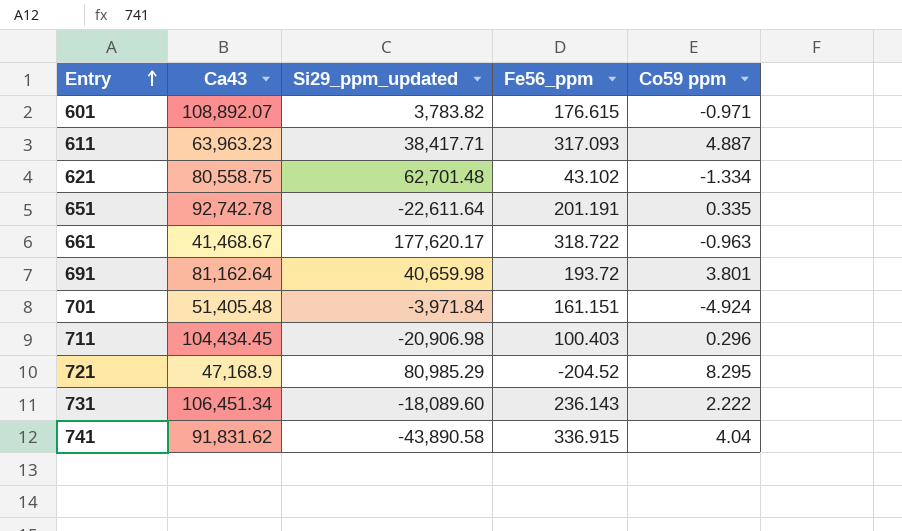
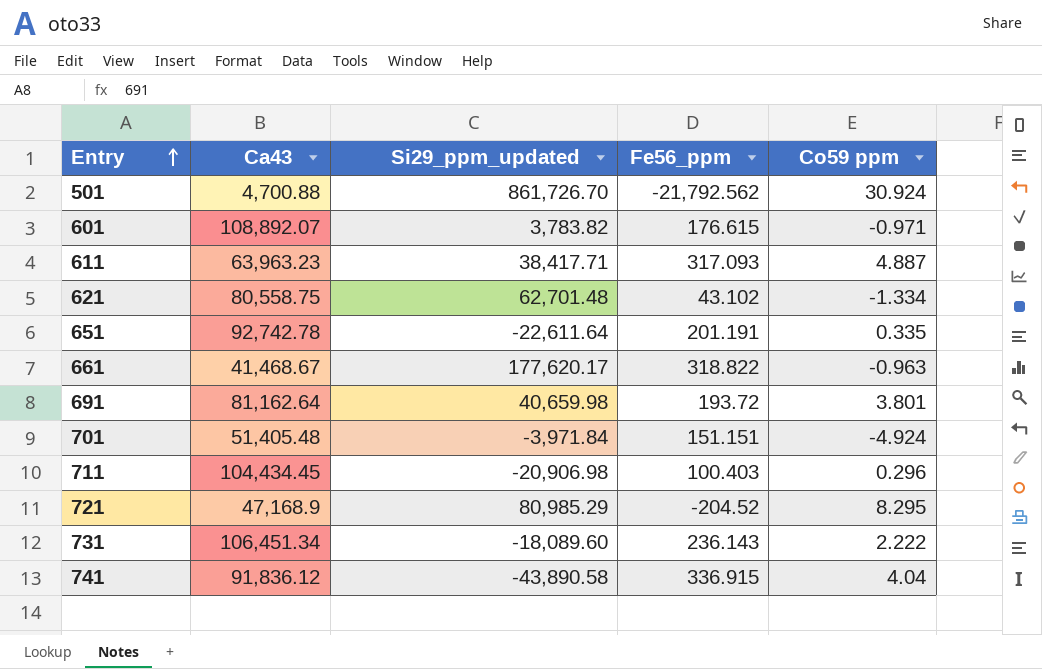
row 501: none -> 4,700.88 | 861,726.70 | -21,792.562 | 30.924
661 | Fe56_ppm: 318.722 -> 318.822
701 | Fe56_ppm: 161.151 -> 151.151
741 | Ca43: 91,831.62 -> 91,836.12

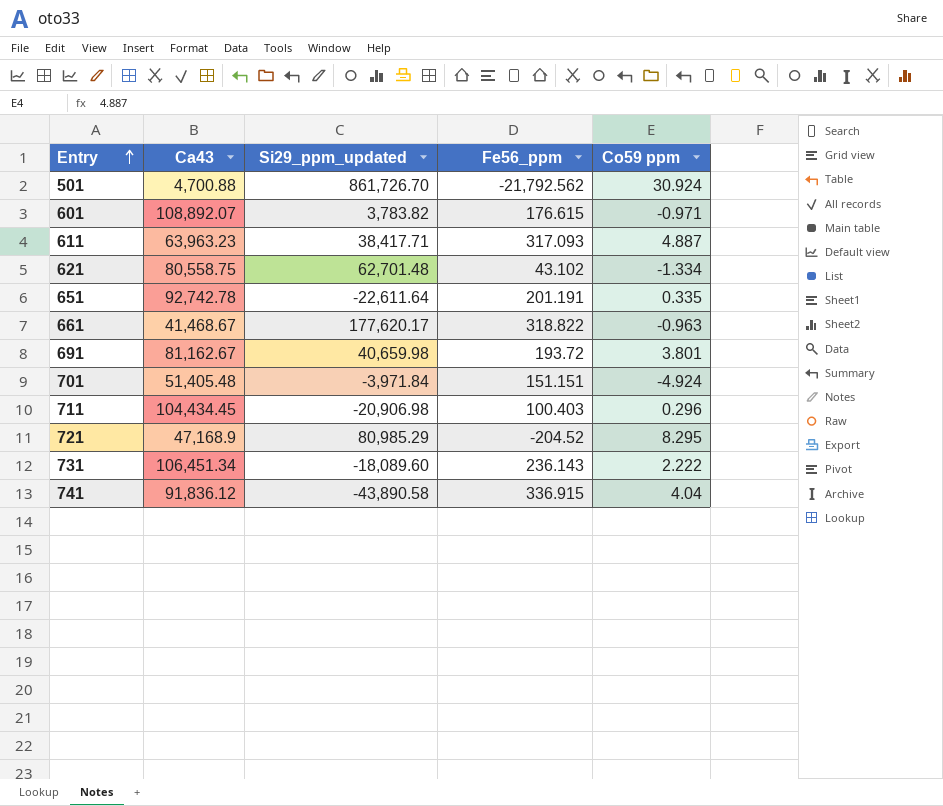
691 | Ca43: 81,162.64 -> 81,162.67

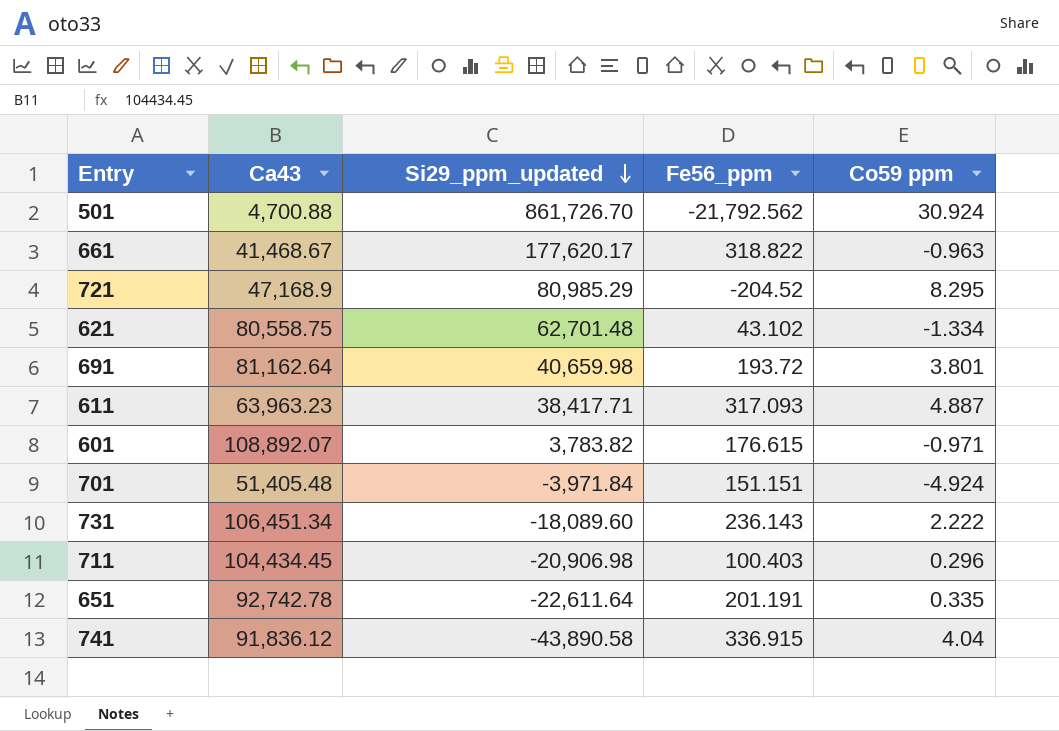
row order: Entry ascending -> Si29_ppm_updated descending
691 | Ca43: 81,162.67 -> 81,162.64

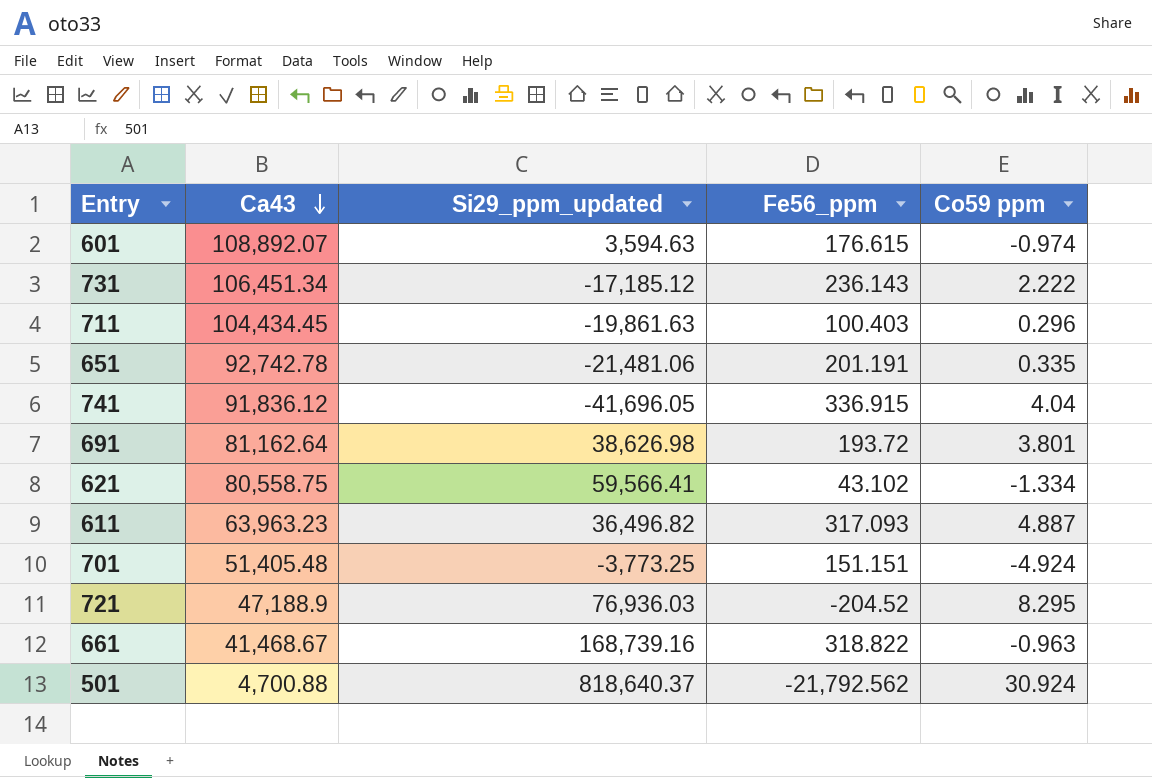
row order: Si29_ppm_updated descending -> Ca43 descending
601 | Si29_ppm_updated: 3,783.82 -> 3,594.63
601 | Co59 ppm: -0.971 -> -0.974
731 | Si29_ppm_updated: -18,089.60 -> -17,185.12
711 | Si29_ppm_updated: -20,906.98 -> -19,861.63
651 | Si29_ppm_updated: -22,611.64 -> -21,481.06
741 | Si29_ppm_updated: -43,890.58 -> -41,696.05
691 | Si29_ppm_updated: 40,659.98 -> 38,626.98
621 | Si29_ppm_updated: 62,701.48 -> 59,566.41
611 | Si29_ppm_updated: 38,417.71 -> 36,496.82
701 | Si29_ppm_updated: -3,971.84 -> -3,773.25
721 | Ca43: 47,168.9 -> 47,188.9
721 | Si29_ppm_updated: 80,985.29 -> 76,936.03
661 | Si29_ppm_updated: 177,620.17 -> 168,739.16
501 | Si29_ppm_updated: 861,726.70 -> 818,640.37

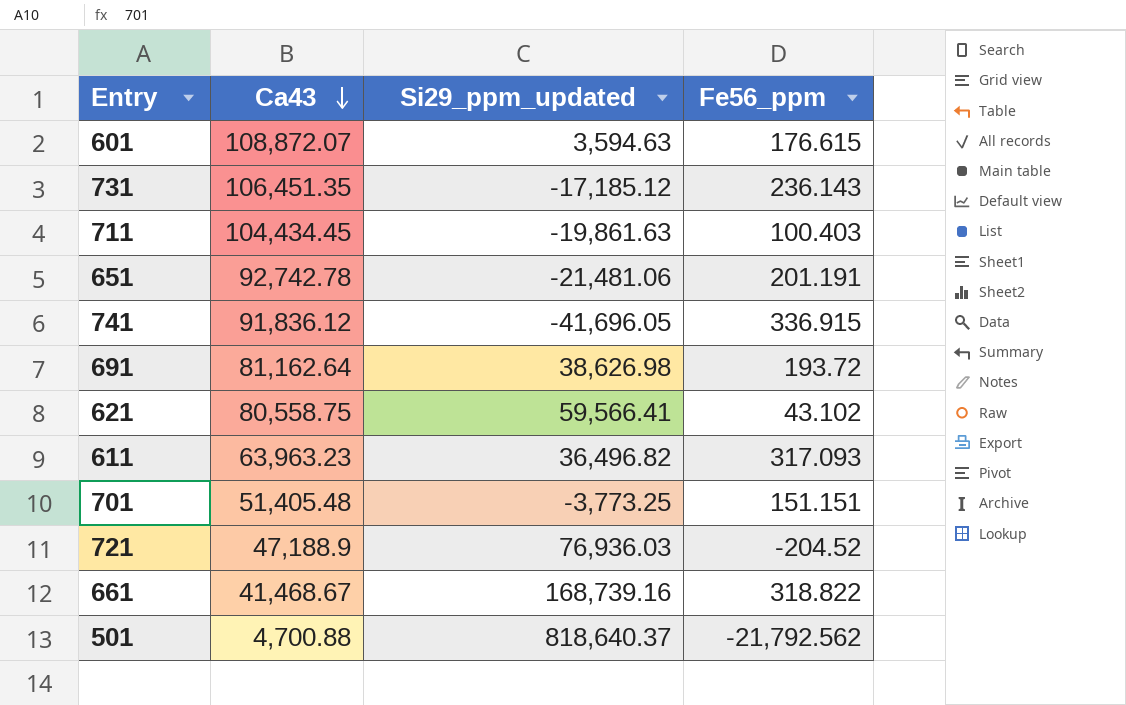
column Co59 ppm | position: 5 -> none
601 | Ca43: 108,892.07 -> 108,872.07
731 | Ca43: 106,451.34 -> 106,451.35

